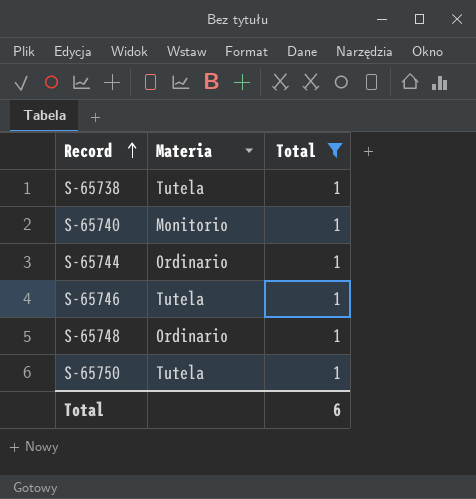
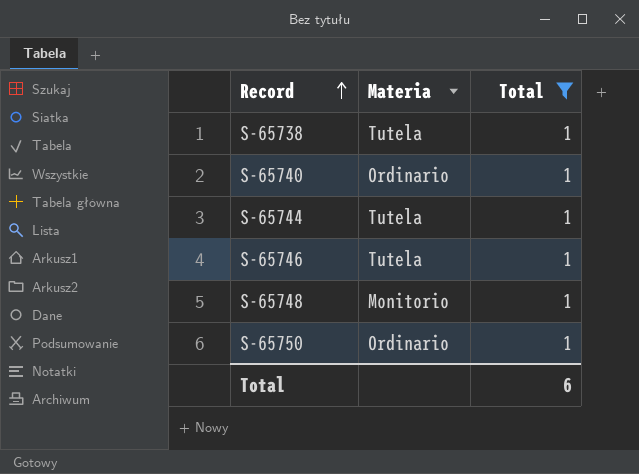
S-65740 | Materia: Monitorio -> Ordinario
S-65744 | Materia: Ordinario -> Tutela
S-65748 | Materia: Ordinario -> Monitorio
S-65750 | Materia: Tutela -> Ordinario

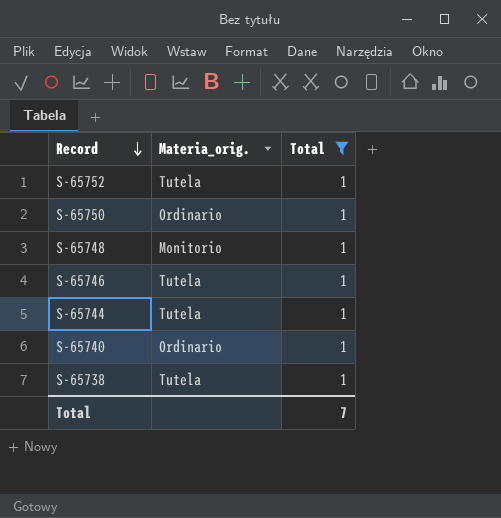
row order: Record ascending -> Record descending
column name: Materia -> Materia_orig.
row S-65752: none -> Tutela | 1
Total | Total: 6 -> 7

